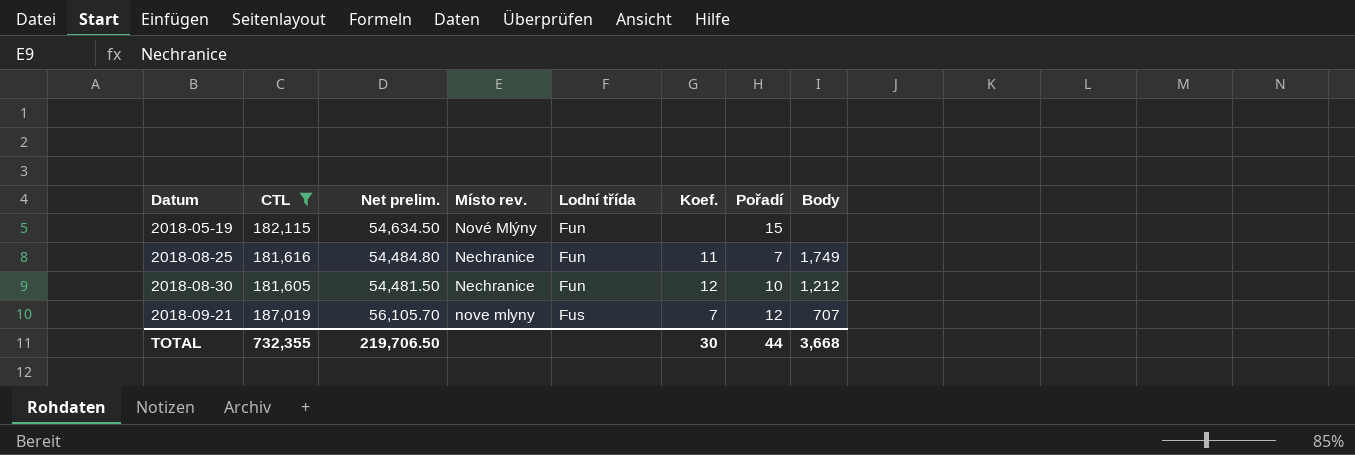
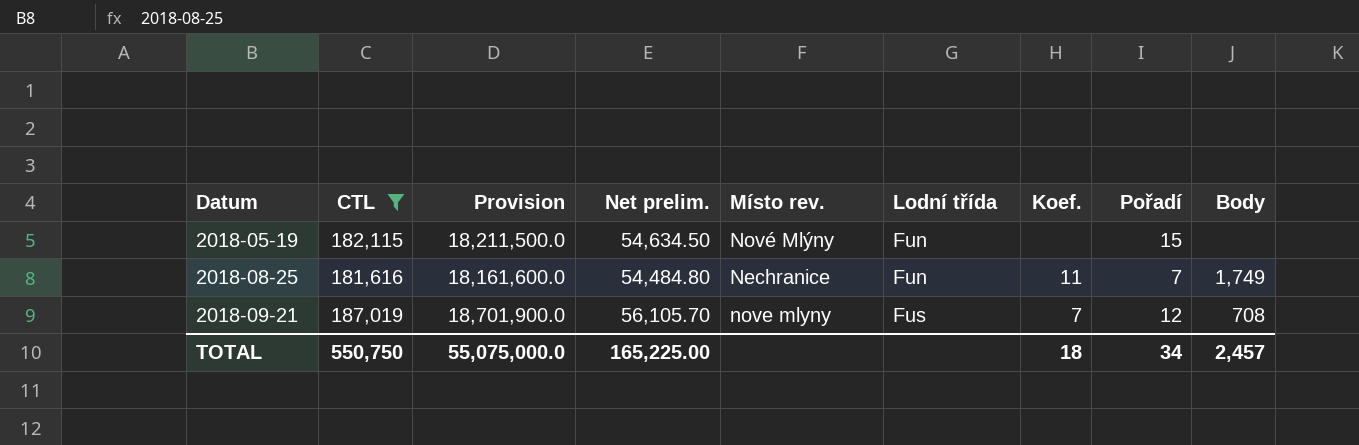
column Provision | formula: none -> [CTL] * 100
row 2018-08-30: 181,605 | 54,481.50 | Nechranice | Fun | 12 | 10 | 1,212 -> none
2018-09-21 | Body: 707 -> 708
TOTAL | CTL: 732,355 -> 550,750
TOTAL | Net prelim.: 219,706.50 -> 165,225.00
TOTAL | Koef.: 30 -> 18
TOTAL | Pořadí: 44 -> 34
TOTAL | Body: 3,668 -> 2,457

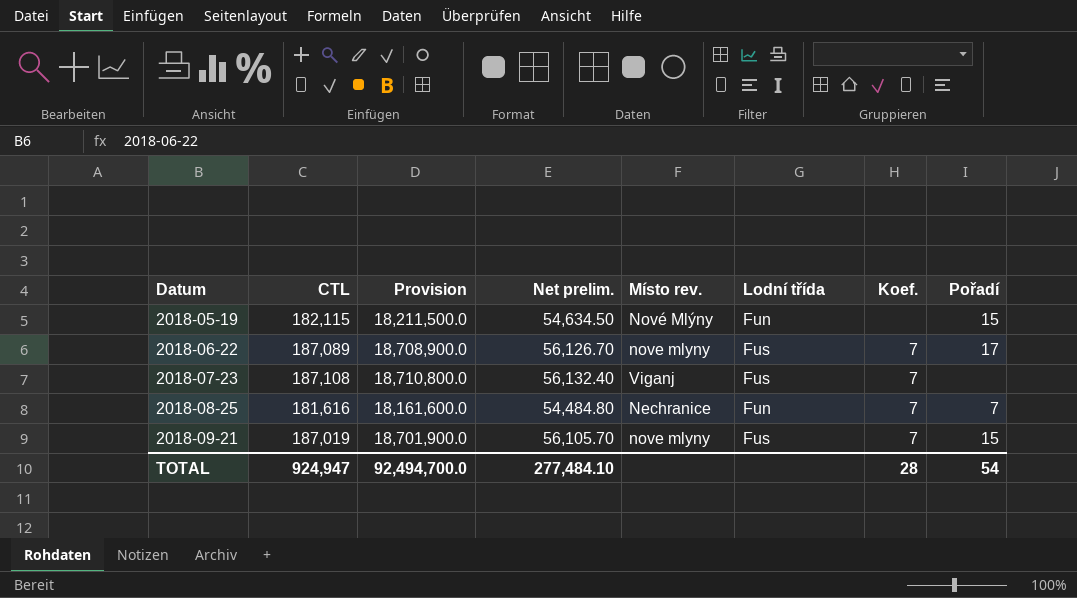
filter: CTL <= 187,019 -> none
column Body | position: 9 -> none
2018-08-25 | Koef.: 11 -> 7
2018-09-21 | Pořadí: 12 -> 15
TOTAL | CTL: 550,750 -> 924,947
TOTAL | Provision: 55,075,000.0 -> 92,494,700.0
TOTAL | Net prelim.: 165,225.00 -> 277,484.10
TOTAL | Koef.: 18 -> 28
TOTAL | Pořadí: 34 -> 54

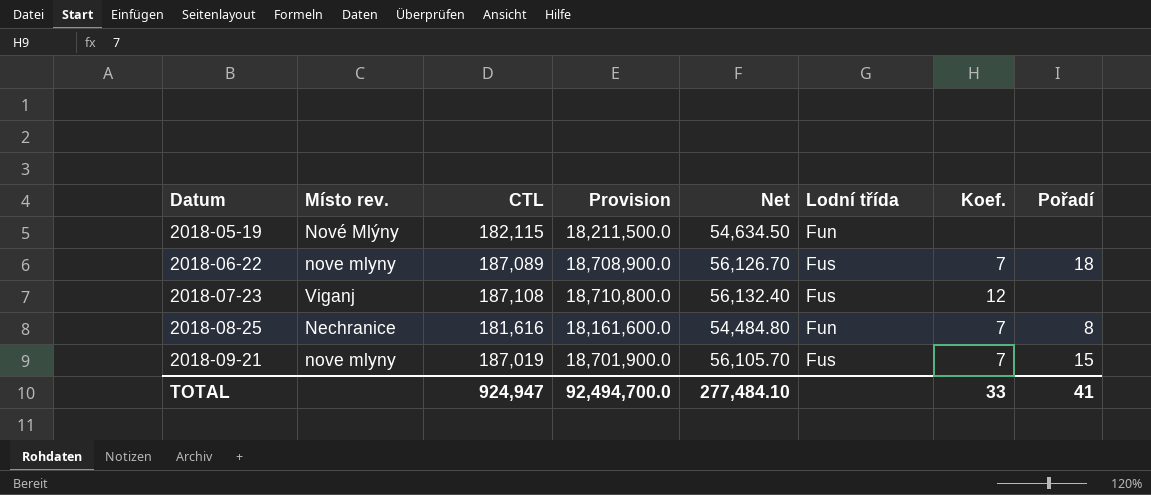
column Místo rev. | position: 5 -> 2
column name: Net prelim. -> Net
2018-05-19 | Pořadí: 15 -> none
2018-06-22 | Pořadí: 17 -> 18
2018-07-23 | Koef.: 7 -> 12
2018-08-25 | Pořadí: 7 -> 8
TOTAL | Koef.: 28 -> 33
TOTAL | Pořadí: 54 -> 41

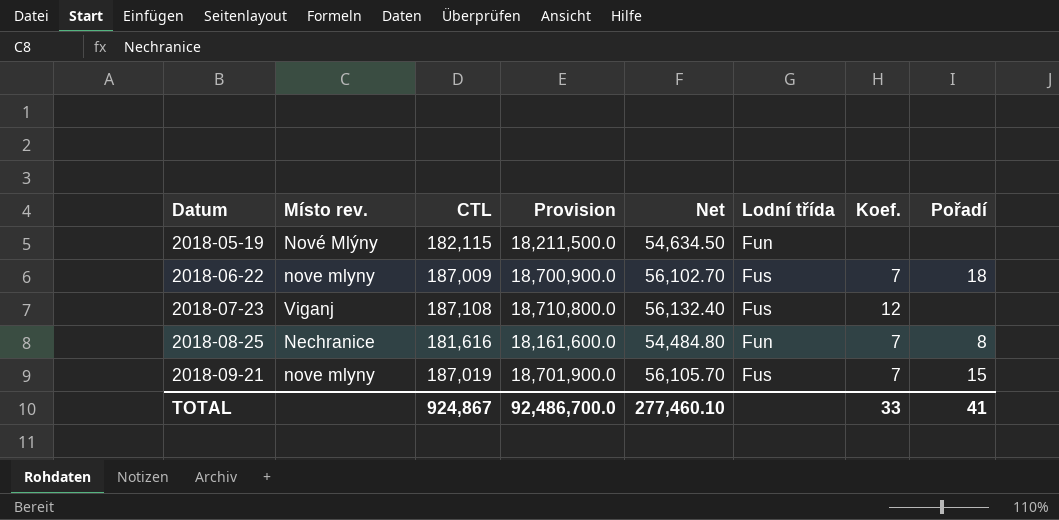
2018-06-22 | CTL: 187,089 -> 187,009
2018-06-22 | Provision: 18,708,900.0 -> 18,700,900.0
2018-06-22 | Net: 56,126.70 -> 56,102.70
TOTAL | CTL: 924,947 -> 924,867
TOTAL | Provision: 92,494,700.0 -> 92,486,700.0
TOTAL | Net: 277,484.10 -> 277,460.10

